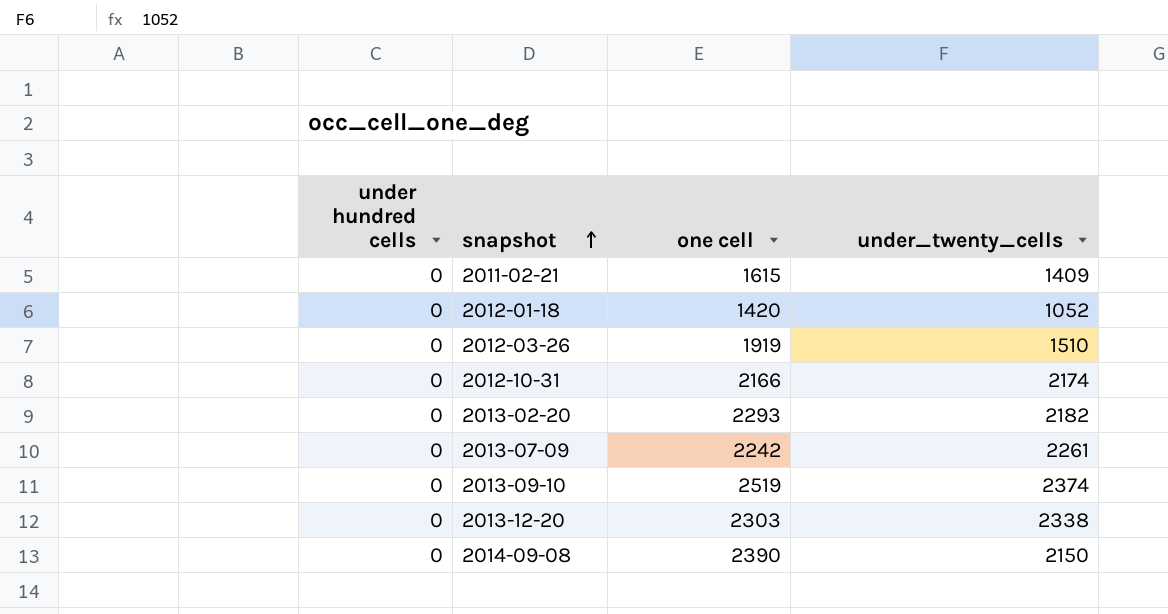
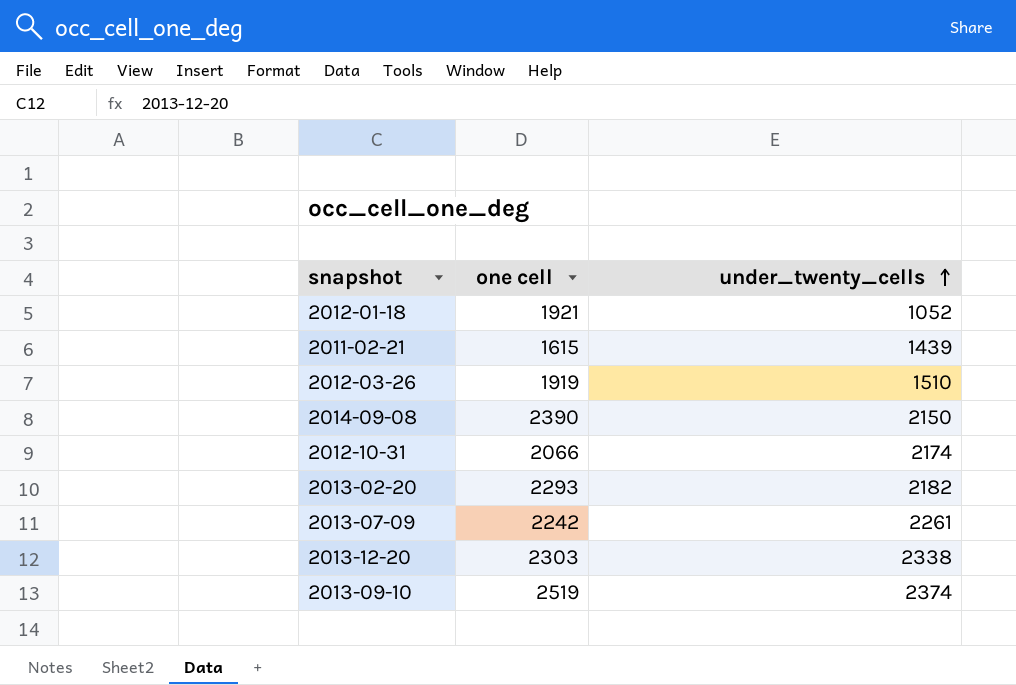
row order: snapshot ascending -> under_twenty_cells ascending
column under hundred cells | position: 1 -> none
2012-01-18 | one cell: 1420 -> 1921
2011-02-21 | under_twenty_cells: 1409 -> 1439
2012-10-31 | one cell: 2166 -> 2066

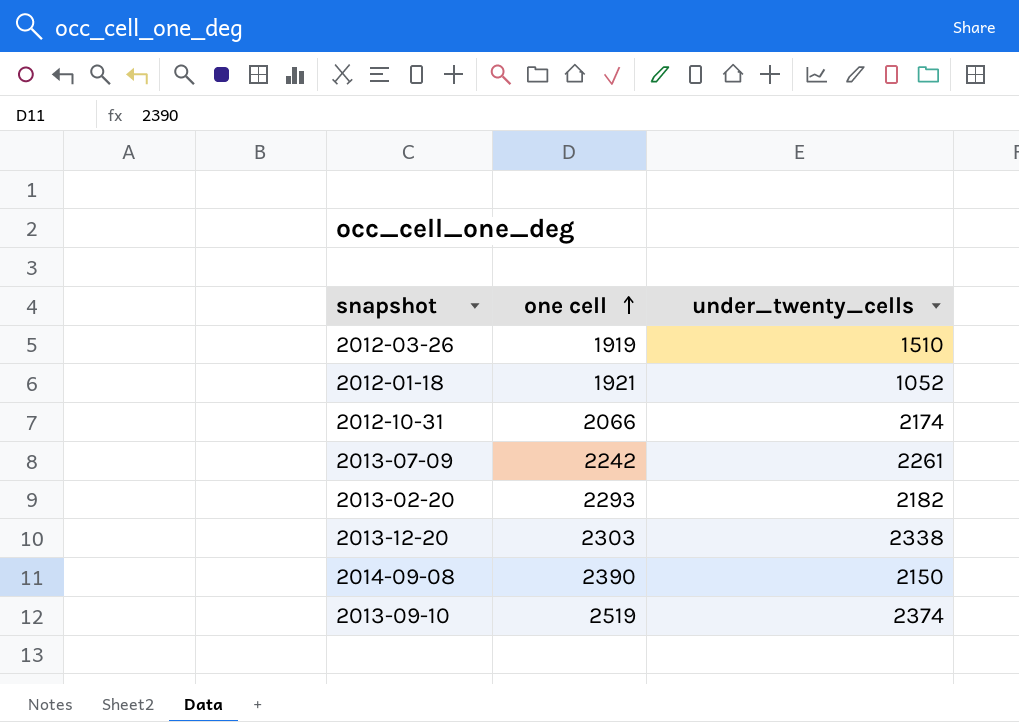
row order: under_twenty_cells ascending -> one cell ascending
row 2011-02-21: 1615 | 1439 -> none

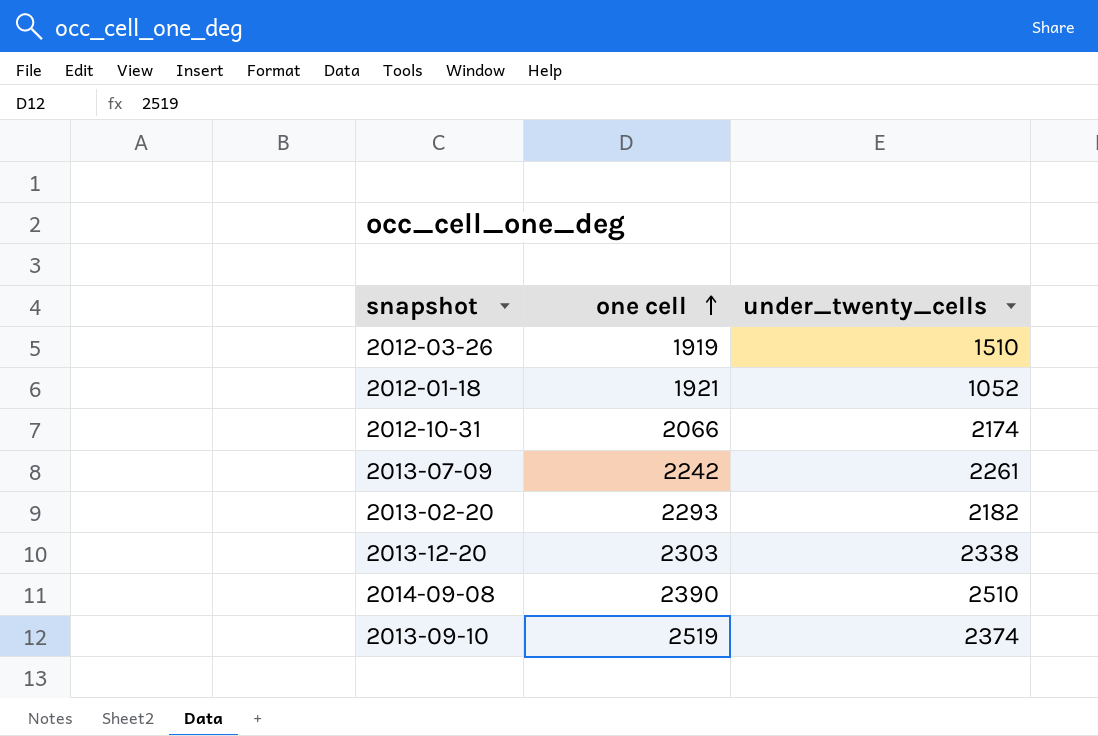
2014-09-08 | under_twenty_cells: 2150 -> 2510

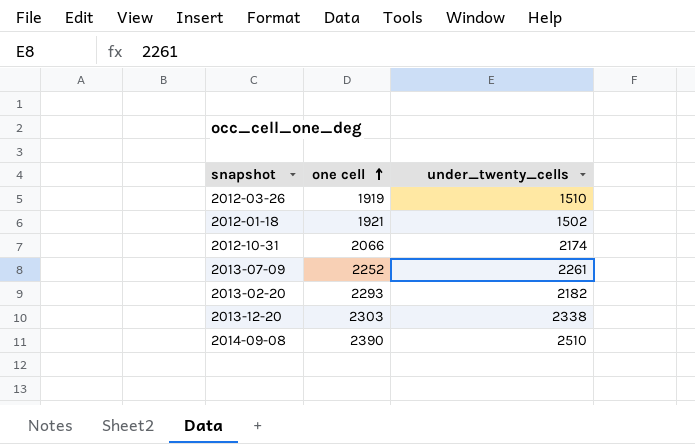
row 2013-09-10: 2519 | 2374 -> none
2012-01-18 | under_twenty_cells: 1052 -> 1502
2013-07-09 | one cell: 2242 -> 2252

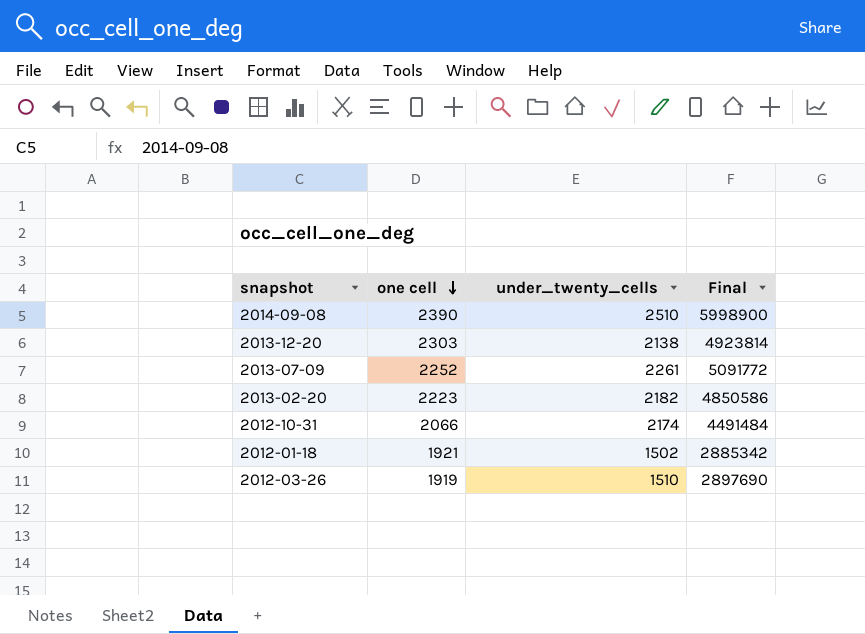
row order: one cell ascending -> one cell descending
column Final | formula: none -> [one cell] * [under_twenty_cells]
2013-12-20 | under_twenty_cells: 2338 -> 2138
2013-02-20 | one cell: 2293 -> 2223

